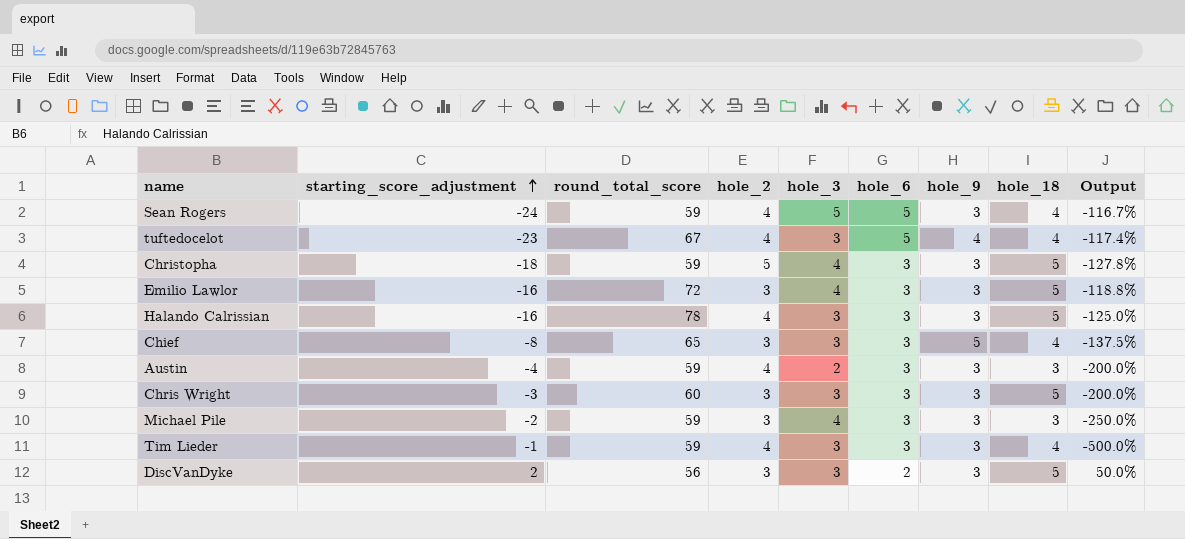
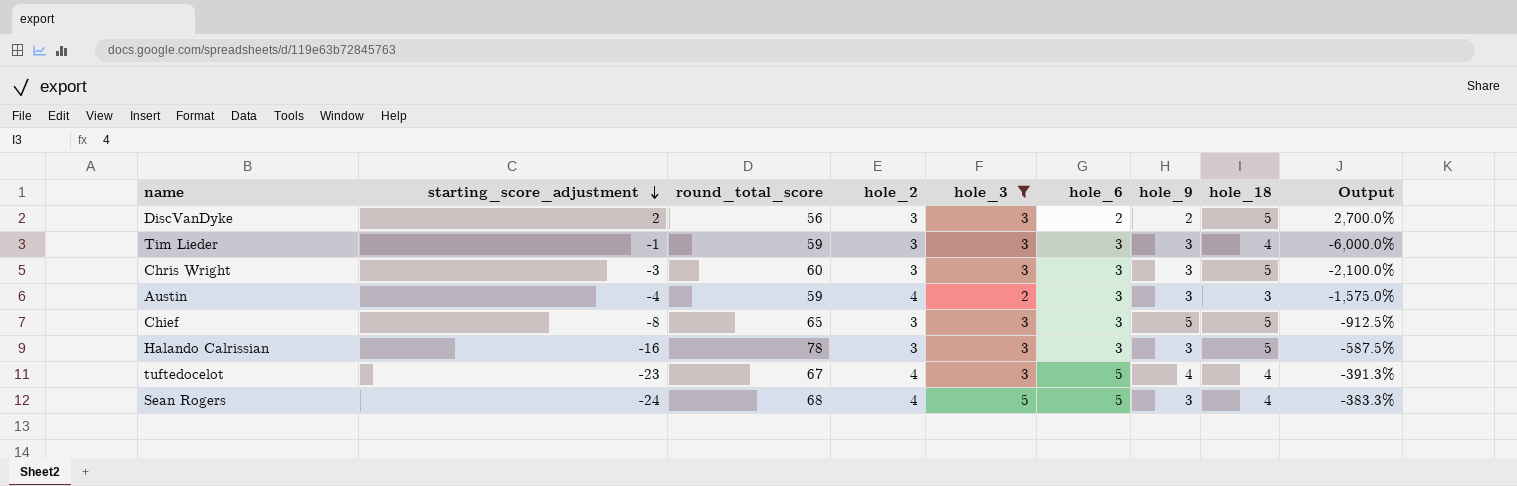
filter: none -> hole_3 != 4
row order: starting_score_adjustment ascending -> starting_score_adjustment descending
column Output | formula: ([hole_2] - [starting_score_adjustment]) / [starting_score_adjustment] -> ([round_total_score] - [starting_score_adjustment]) / [starting_score_adjustment]
DiscVanDyke | hole_9: 3 -> 2
Tim Lieder | hole_2: 4 -> 3
Chief | hole_18: 4 -> 5
Halando Calrissian | hole_2: 4 -> 3
Sean Rogers | round_total_score: 59 -> 68

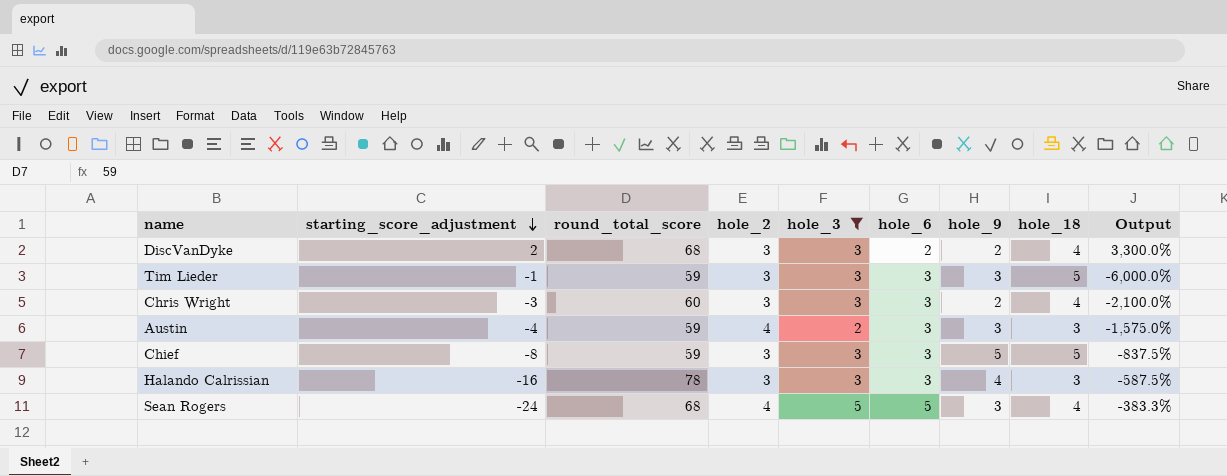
row tuftedocelot: -23 | 67 | 4 | 3 | 5 | 4 | 4 | -391.3% -> none
DiscVanDyke | round_total_score: 56 -> 68
DiscVanDyke | hole_18: 5 -> 4
DiscVanDyke | Output: 2,700.0% -> 3,300.0%
Tim Lieder | hole_18: 4 -> 5
Chris Wright | hole_9: 3 -> 2
Chris Wright | hole_18: 5 -> 4
Chief | round_total_score: 65 -> 59
Chief | Output: -912.5% -> -837.5%
Halando Calrissian | hole_9: 3 -> 4
Halando Calrissian | hole_18: 5 -> 3

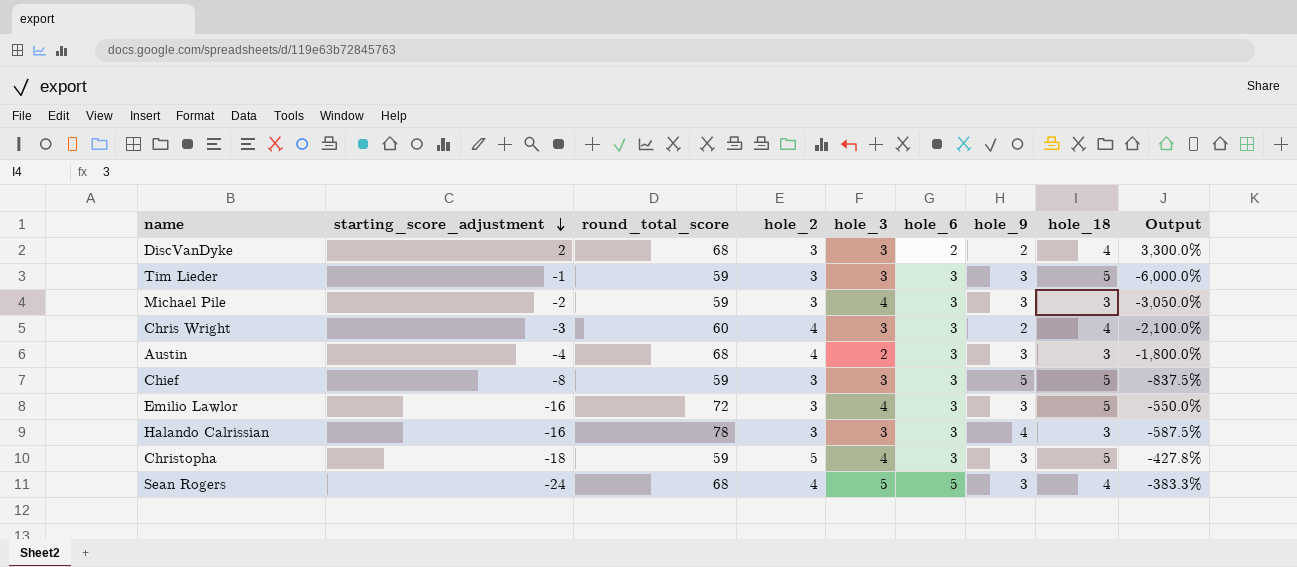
filter: hole_3 != 4 -> none
Chris Wright | hole_2: 3 -> 4
Austin | round_total_score: 59 -> 68
Austin | Output: -1,575.0% -> -1,800.0%

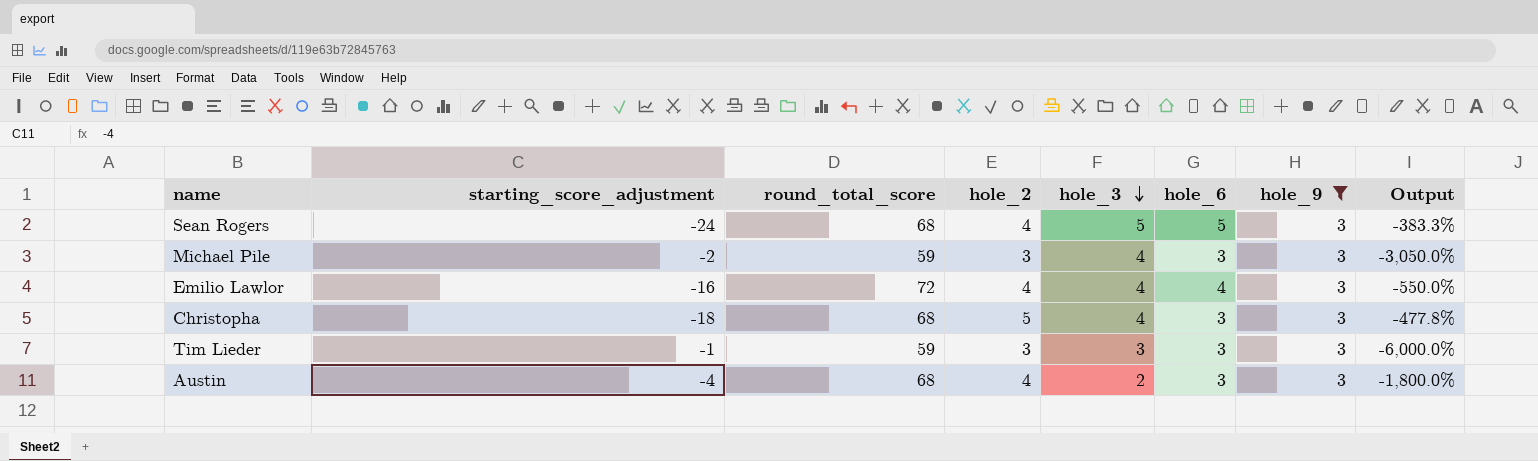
filter: none -> hole_9 = 3
row order: starting_score_adjustment descending -> hole_3 descending
column hole_18 | position: 8 -> none
Emilio Lawlor | hole_2: 3 -> 4
Emilio Lawlor | hole_6: 3 -> 4
Christopha | round_total_score: 59 -> 68
Christopha | Output: -427.8% -> -477.8%

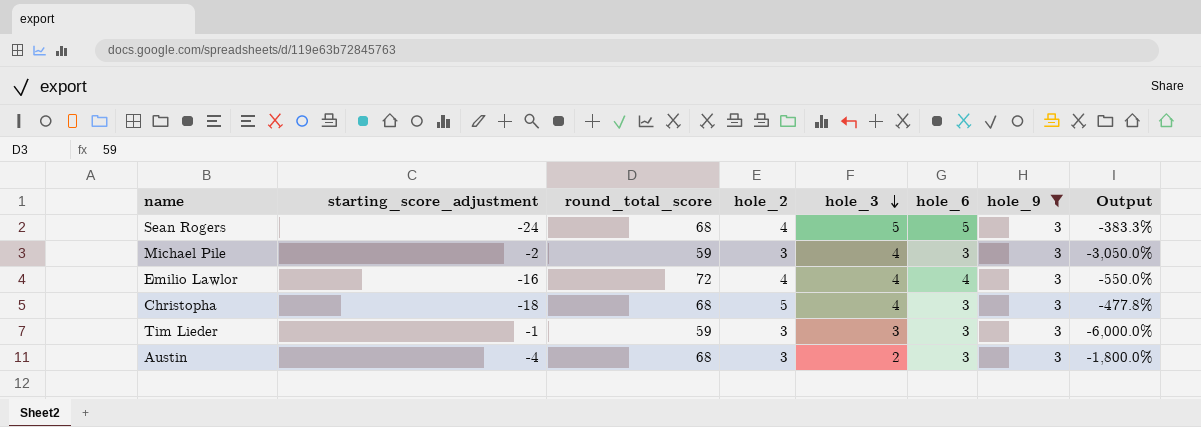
Austin | hole_2: 4 -> 3

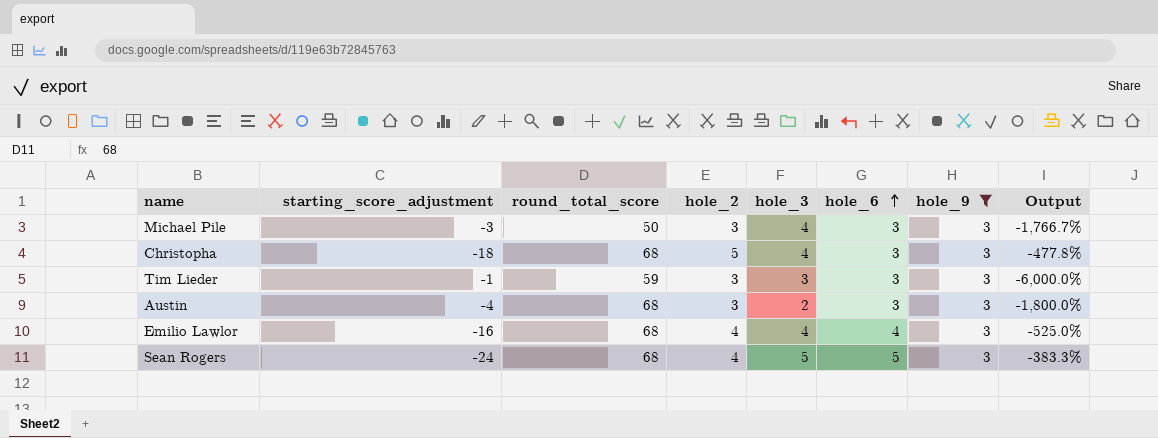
row order: hole_3 descending -> hole_6 ascending
Michael Pile | starting_score_adjustment: -2 -> -3
Michael Pile | round_total_score: 59 -> 50
Michael Pile | Output: -3,050.0% -> -1,766.7%
Emilio Lawlor | round_total_score: 72 -> 68
Emilio Lawlor | Output: -550.0% -> -525.0%

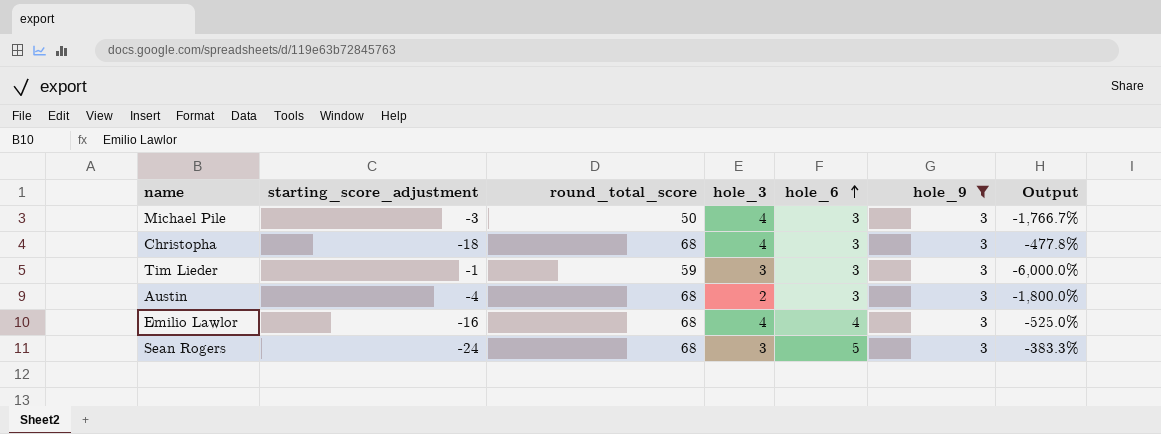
column hole_2 | position: 4 -> none
Sean Rogers | hole_3: 5 -> 3

